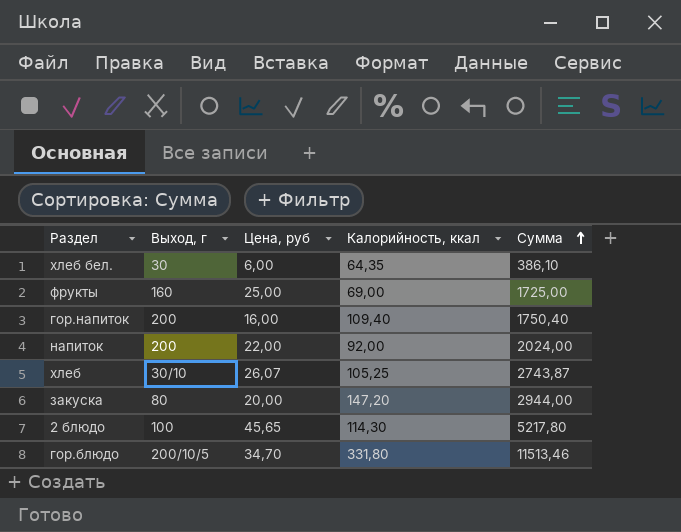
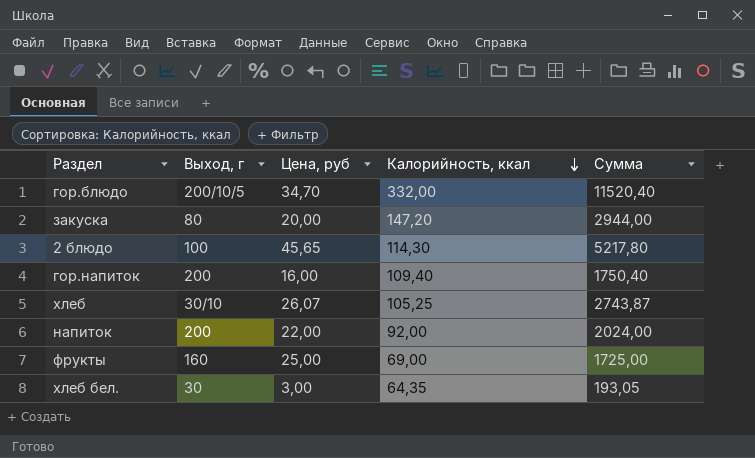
row order: Сумма ascending -> Калорийность, ккал descending
гор.блюдо | Калорийность, ккал: 331,80 -> 332,00
гор.блюдо | Сумма: 11513,46 -> 11520,40
хлеб бел. | Цена, руб: 6,00 -> 3,00
хлеб бел. | Сумма: 386,10 -> 193,05

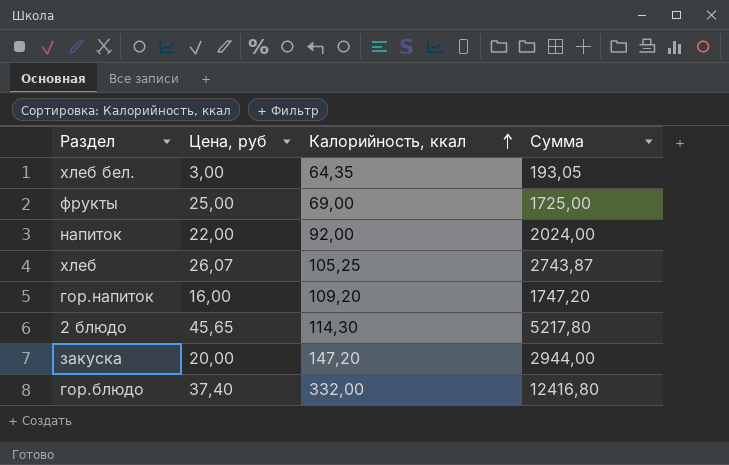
row order: Калорийность, ккал descending -> Калорийность, ккал ascending
column Выход, г | position: 2 -> none
гор.напиток | Калорийность, ккал: 109,40 -> 109,20
гор.напиток | Сумма: 1750,40 -> 1747,20
гор.блюдо | Цена, руб: 34,70 -> 37,40
гор.блюдо | Сумма: 11520,40 -> 12416,80

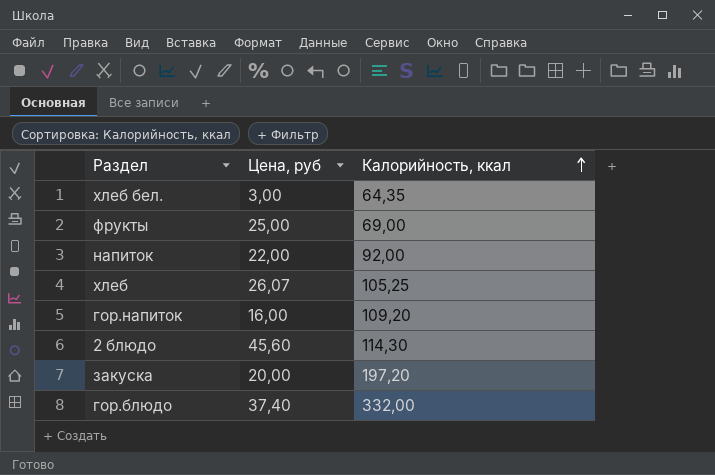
column Сумма | formula: [Цена, руб] * [Калорийность, ккал] -> none
2 блюдо | Цена, руб: 45,65 -> 45,60
закуска | Калорийность, ккал: 147,20 -> 197,20

